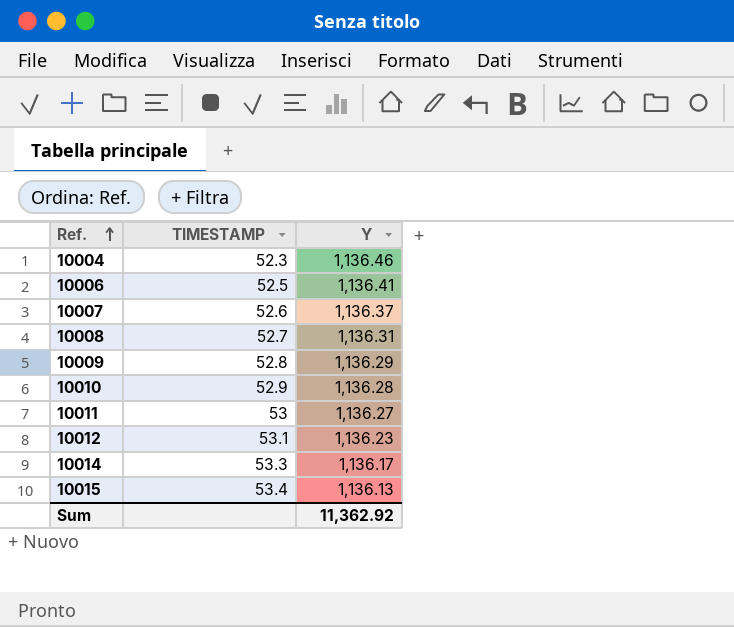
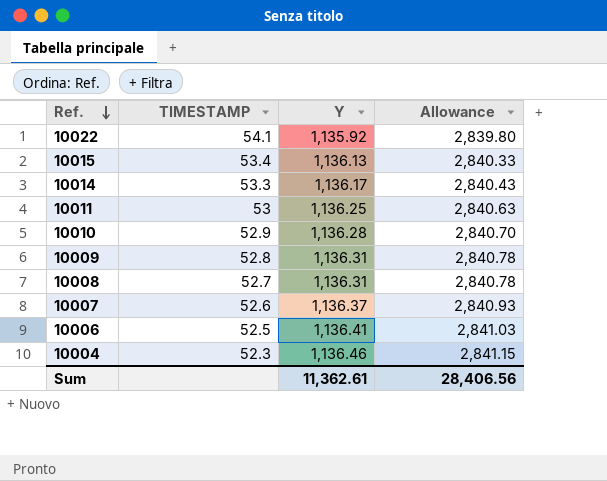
row order: Ref. ascending -> Ref. descending
column Allowance | formula: none -> [Y] * 2.5
row 10012: 53.1 | 1,136.23 -> none
row 10022: none -> 54.1 | 1,135.92 | 2,839.80
10011 | Y: 1,136.27 -> 1,136.25
10009 | Y: 1,136.29 -> 1,136.31
Sum | Y: 11,362.92 -> 11,362.61

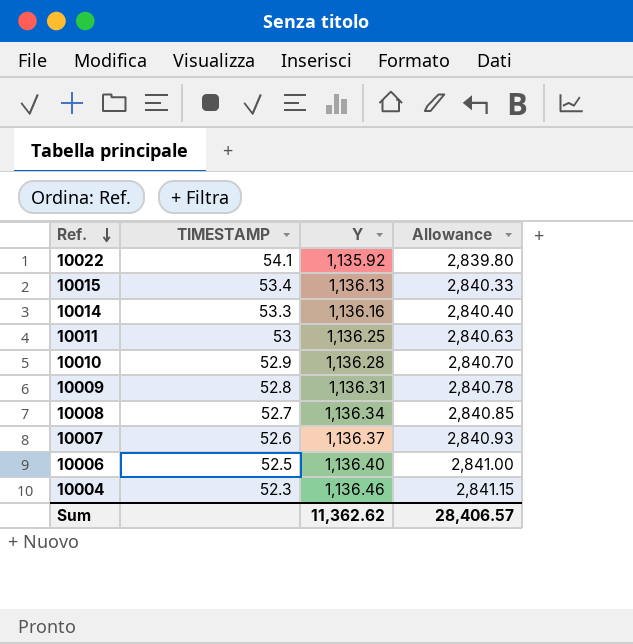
10014 | Y: 1,136.17 -> 1,136.16
10014 | Allowance: 2,840.43 -> 2,840.40
10008 | Y: 1,136.31 -> 1,136.34
10008 | Allowance: 2,840.78 -> 2,840.85
10006 | Y: 1,136.41 -> 1,136.40
10006 | Allowance: 2,841.03 -> 2,841.00
Sum | Y: 11,362.61 -> 11,362.62
Sum | Allowance: 28,406.56 -> 28,406.57

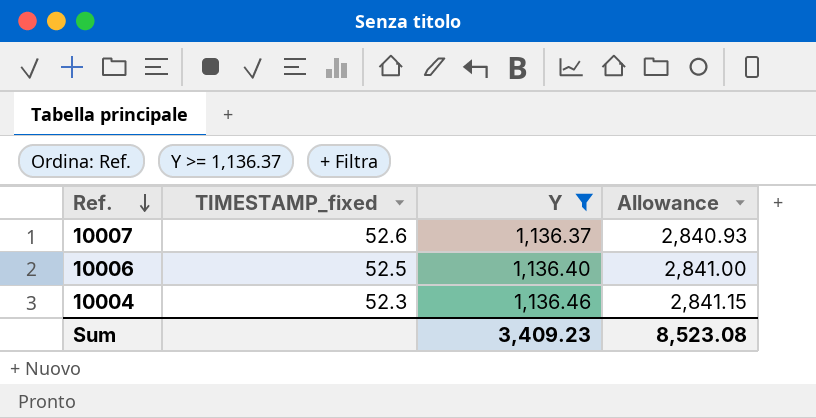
filter: none -> Y >= 1,136.37
column name: TIMESTAMP -> TIMESTAMP_fixed
Sum | Y: 11,362.62 -> 3,409.23
Sum | Allowance: 28,406.57 -> 8,523.08

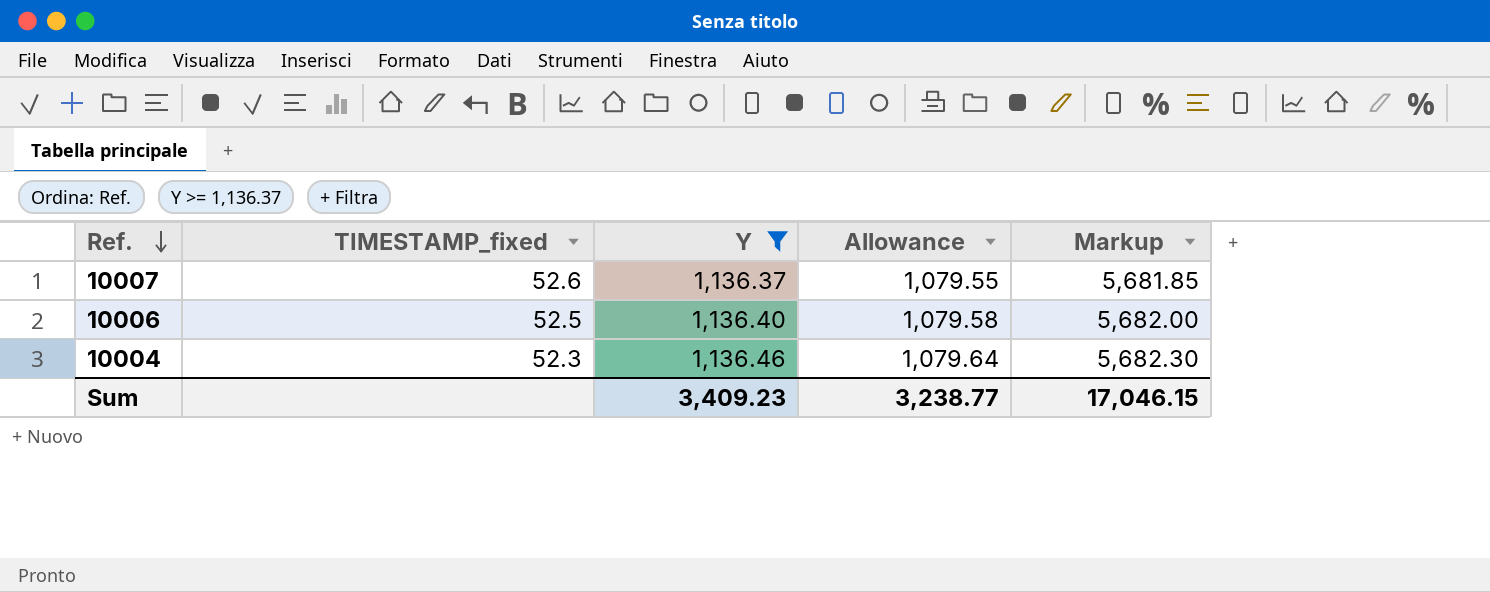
column Allowance | formula: [Y] * 2.5 -> [Y] * 0.95
column Markup | formula: none -> [Y] * 5
Sum | Allowance: 8,523.08 -> 3,238.77

